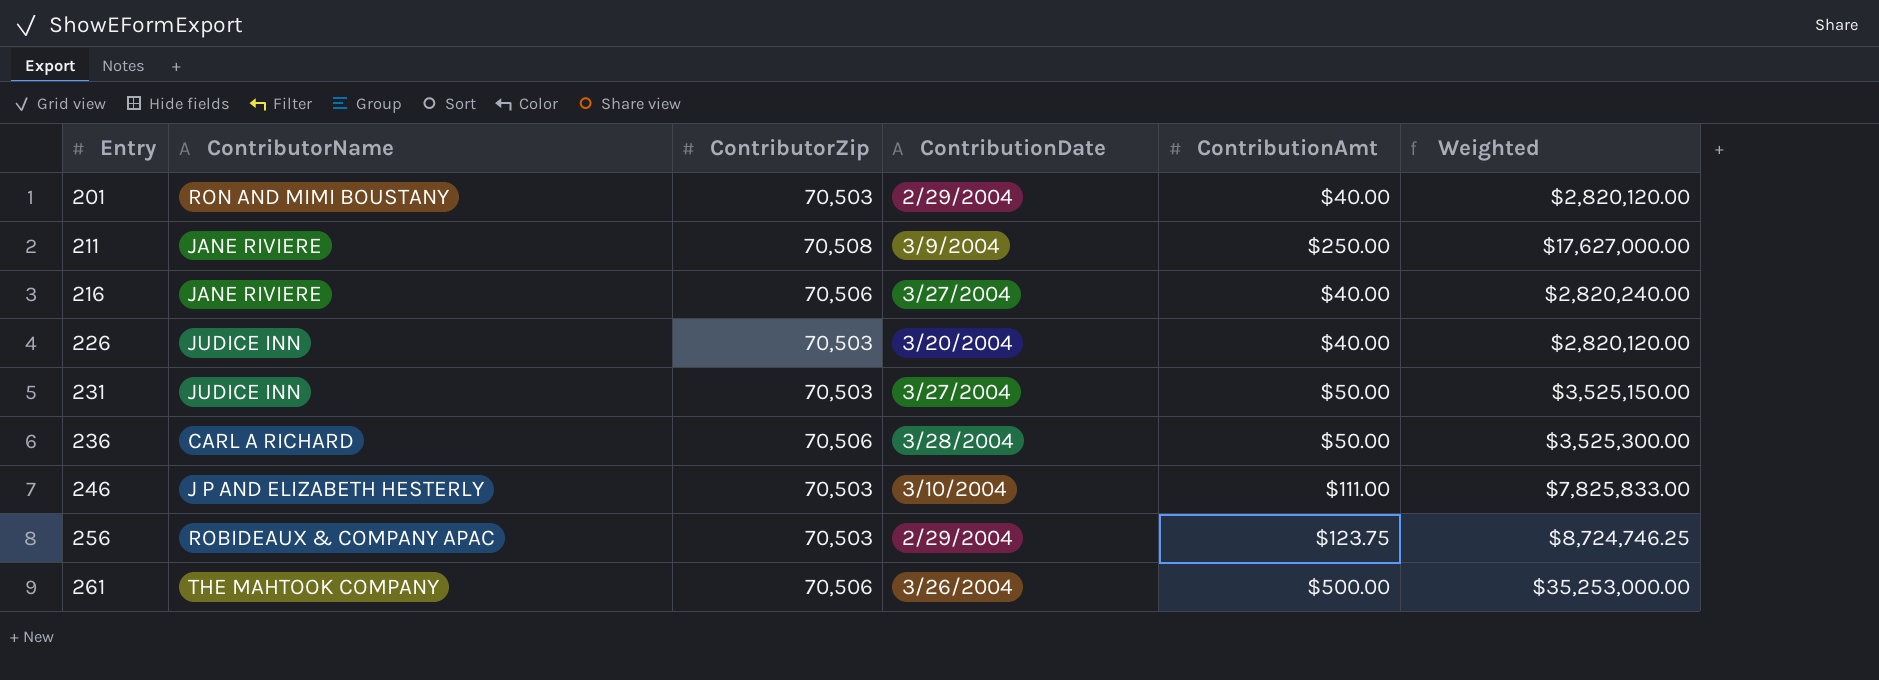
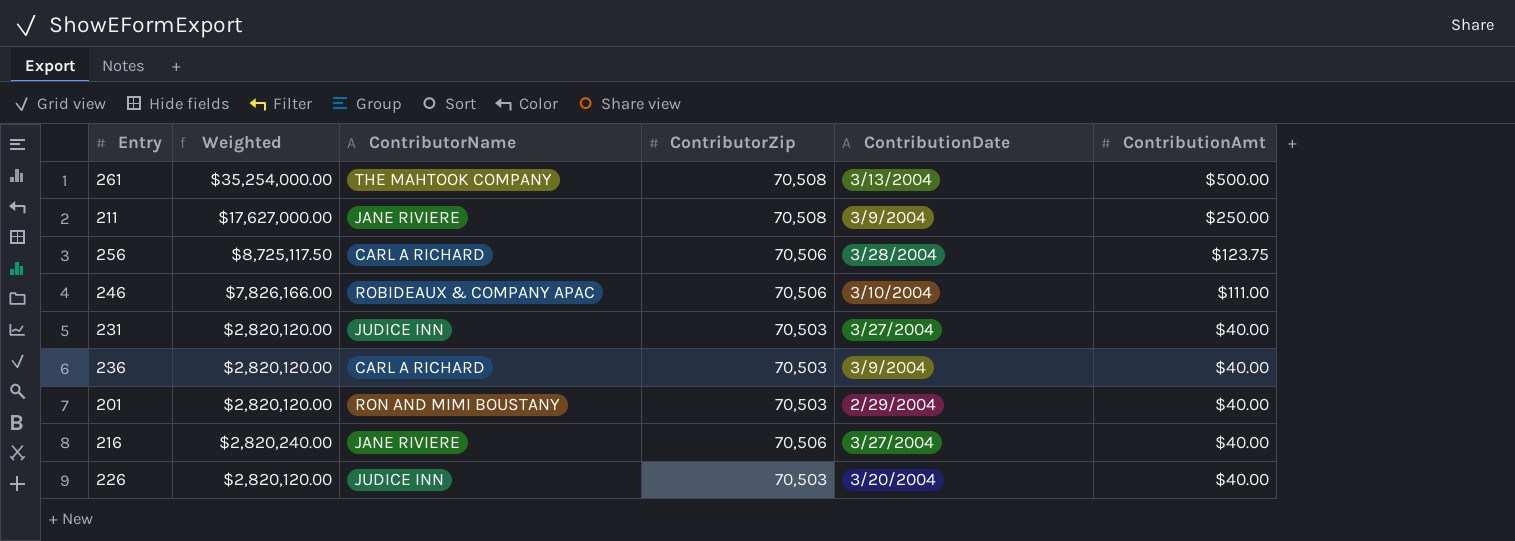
row order: Entry ascending -> ContributionAmt descending
column Weighted | position: 6 -> 2
261 | Weighted: $35,253,000.00 -> $35,254,000.00
261 | ContributorZip: 70,506 -> 70,508
261 | ContributionDate: 3/26/2004 -> 3/13/2004
256 | Weighted: $8,724,746.25 -> $8,725,117.50
256 | ContributorName: ROBIDEAUX & COMPANY APAC -> CARL A RICHARD
256 | ContributorZip: 70,503 -> 70,506
256 | ContributionDate: 2/29/2004 -> 3/28/2004
246 | Weighted: $7,825,833.00 -> $7,826,166.00
246 | ContributorName: J P AND ELIZABETH HESTERLY -> ROBIDEAUX & COMPANY APAC
246 | ContributorZip: 70,503 -> 70,506
231 | Weighted: $3,525,150.00 -> $2,820,120.00
231 | ContributionAmt: $50.00 -> $40.00
236 | Weighted: $3,525,300.00 -> $2,820,120.00
236 | ContributorZip: 70,506 -> 70,503
236 | ContributionDate: 3/28/2004 -> 3/9/2004
236 | ContributionAmt: $50.00 -> $40.00

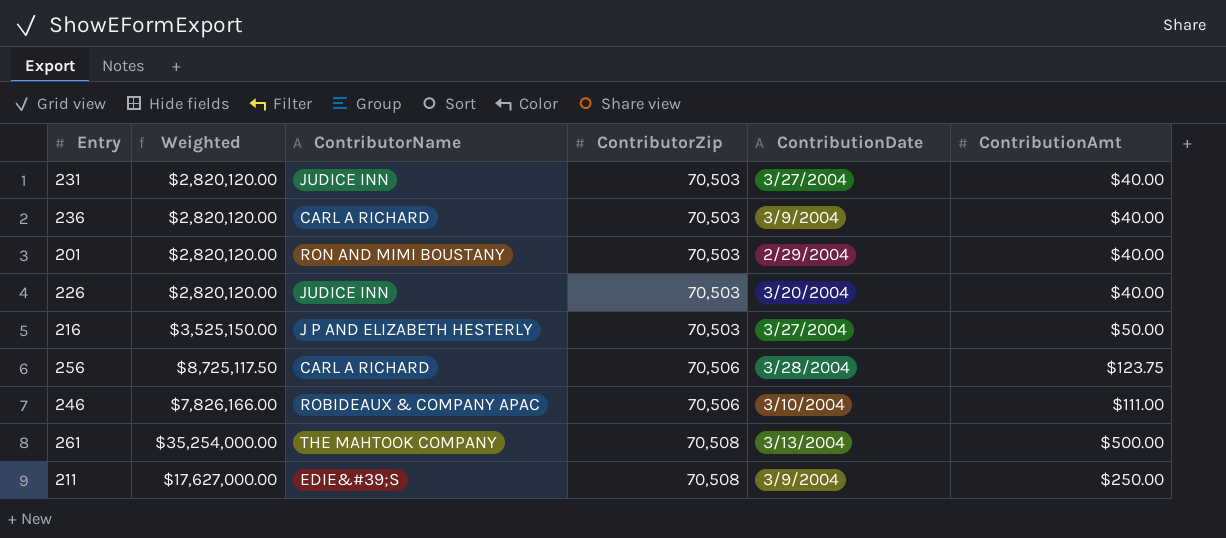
row order: ContributionAmt descending -> ContributorZip ascending
216 | Weighted: $2,820,240.00 -> $3,525,150.00
216 | ContributorName: JANE RIVIERE -> J P AND ELIZABETH HESTERLY
216 | ContributorZip: 70,506 -> 70,503
216 | ContributionAmt: $40.00 -> $50.00
211 | ContributorName: JANE RIVIERE -> EDIE&#39;S

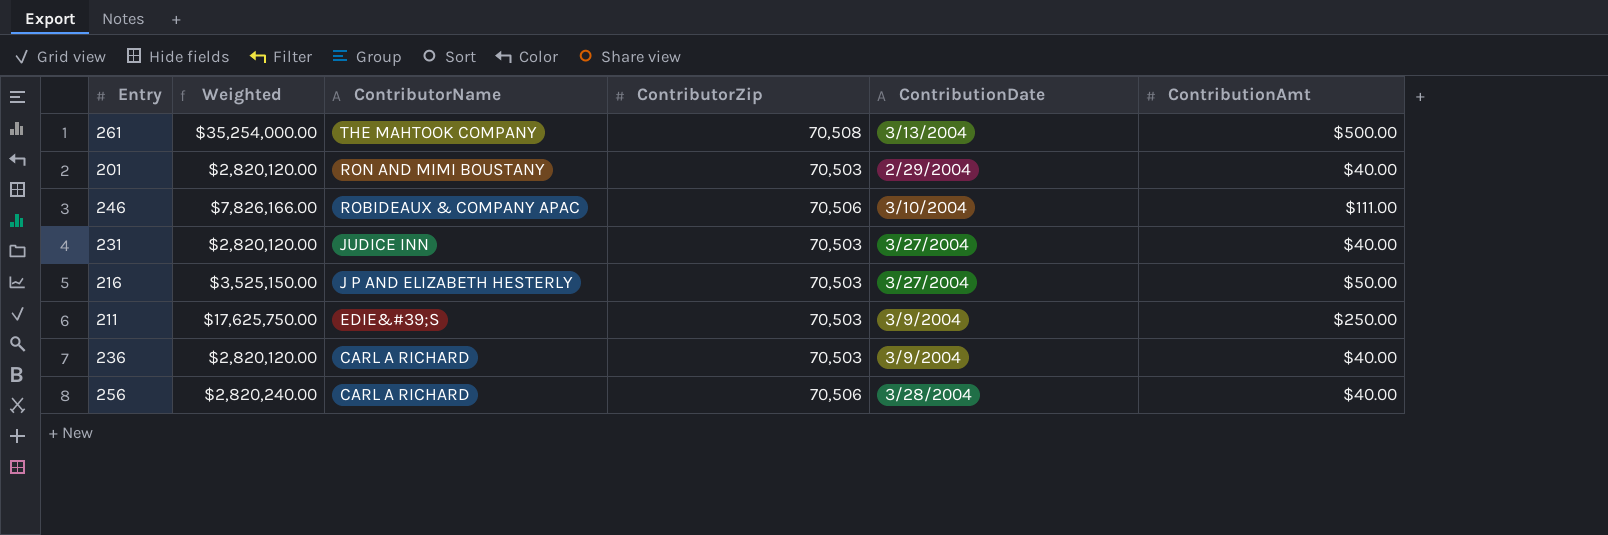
row order: ContributorZip ascending -> ContributorName descending
row 226: $2,820,120.00 | JUDICE INN | 70,503 | 3/20/2004 | $40.00 -> none
211 | Weighted: $17,627,000.00 -> $17,625,750.00
211 | ContributorZip: 70,508 -> 70,503
256 | Weighted: $8,725,117.50 -> $2,820,240.00
256 | ContributionAmt: $123.75 -> $40.00

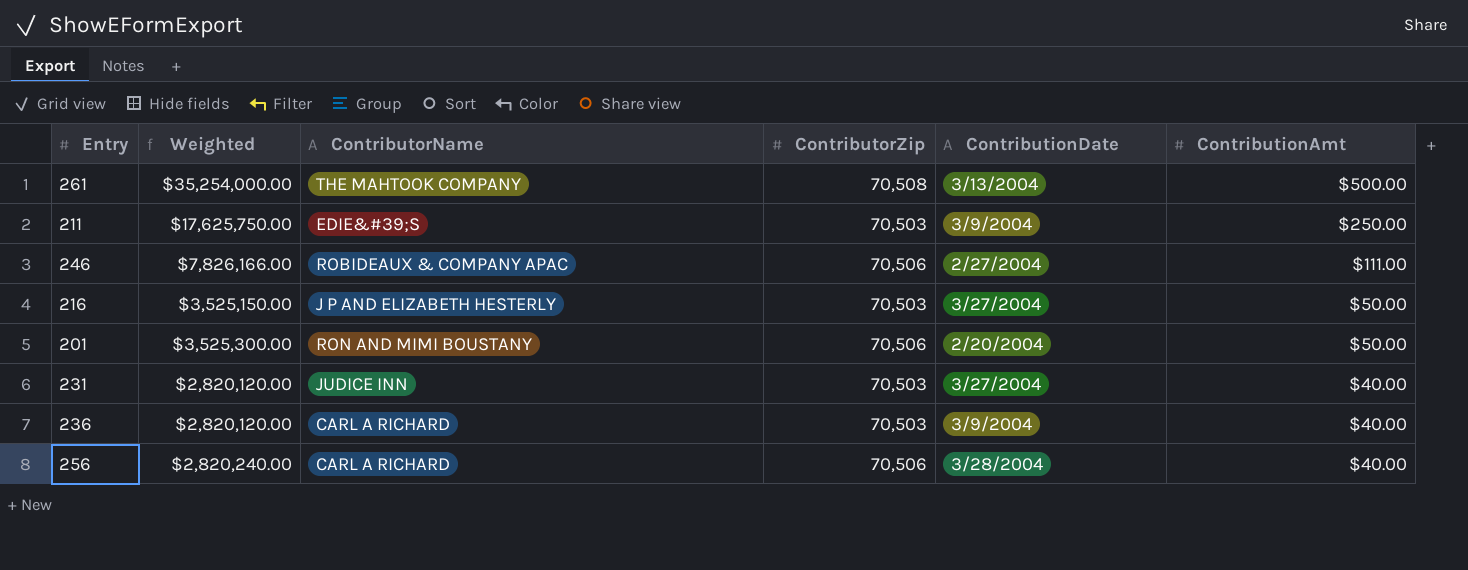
row order: ContributorName descending -> ContributionAmt descending
246 | ContributionDate: 3/10/2004 -> 2/27/2004
201 | Weighted: $2,820,120.00 -> $3,525,300.00
201 | ContributorZip: 70,503 -> 70,506
201 | ContributionDate: 2/29/2004 -> 2/20/2004
201 | ContributionAmt: $40.00 -> $50.00

